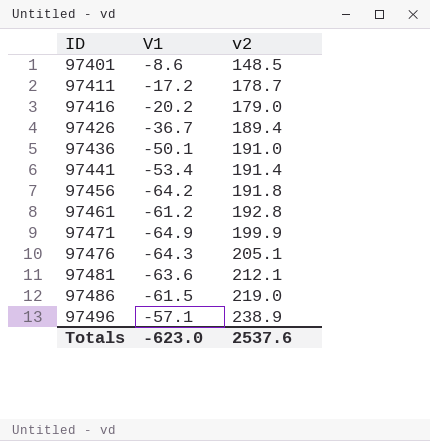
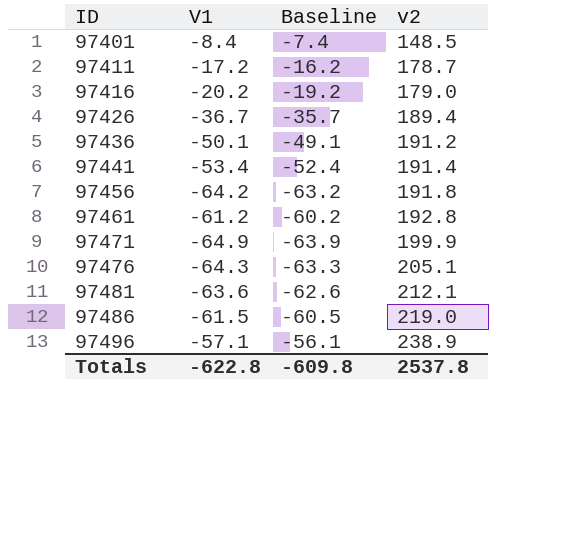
column Baseline | formula: none -> [V1] + 1
97401 | V1: -8.6 -> -8.4
97436 | v2: 191.0 -> 191.2
Totals | V1: -623.0 -> -622.8
Totals | v2: 2537.6 -> 2537.8

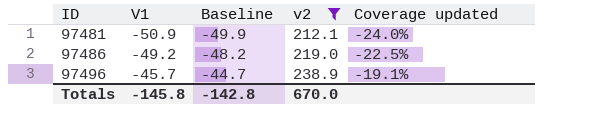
filter: none -> v2 >= 212.1
column Coverage updated | formula: none -> [V1] / [v2]
97481 | V1: -63.6 -> -50.9
97481 | Baseline: -62.6 -> -49.9
97486 | V1: -61.5 -> -49.2
97486 | Baseline: -60.5 -> -48.2
97496 | V1: -57.1 -> -45.7
97496 | Baseline: -56.1 -> -44.7
Totals | V1: -622.8 -> -145.8
Totals | Baseline: -609.8 -> -142.8
Totals | v2: 2537.8 -> 670.0

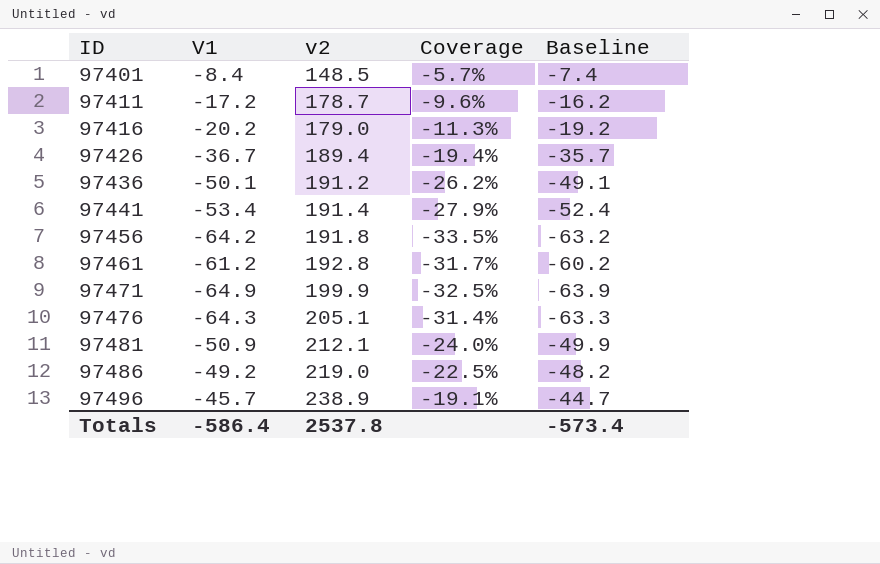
filter: v2 >= 212.1 -> none
column name: Coverage updated -> Coverage
column Baseline | position: 3 -> 5
Totals | V1: -145.8 -> -586.4
Totals | v2: 670.0 -> 2537.8
Totals | Baseline: -142.8 -> -573.4

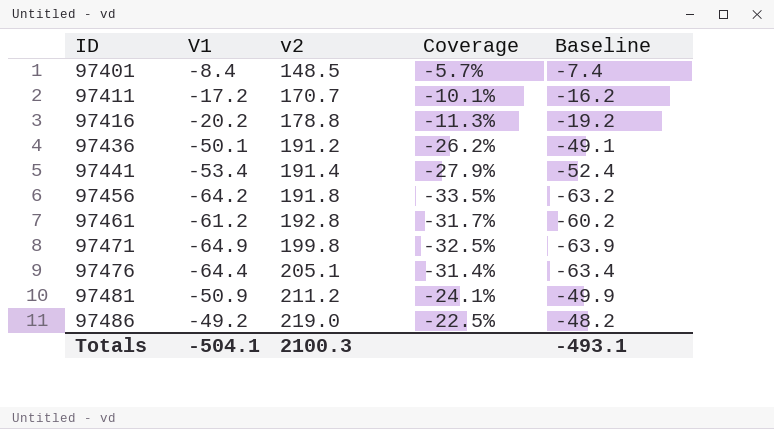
row 97426: -36.7 | 189.4 | -19.4% | -35.7 -> none
row 97496: -45.7 | 238.9 | -19.1% | -44.7 -> none
97411 | v2: 178.7 -> 170.7
97411 | Coverage: -9.6% -> -10.1%
97416 | v2: 179.0 -> 178.8
97471 | v2: 199.9 -> 199.8
97476 | V1: -64.3 -> -64.4
97476 | Baseline: -63.3 -> -63.4
97481 | v2: 212.1 -> 211.2
97481 | Coverage: -24.0% -> -24.1%
Totals | V1: -586.4 -> -504.1
Totals | v2: 2537.8 -> 2100.3
Totals | Baseline: -573.4 -> -493.1

